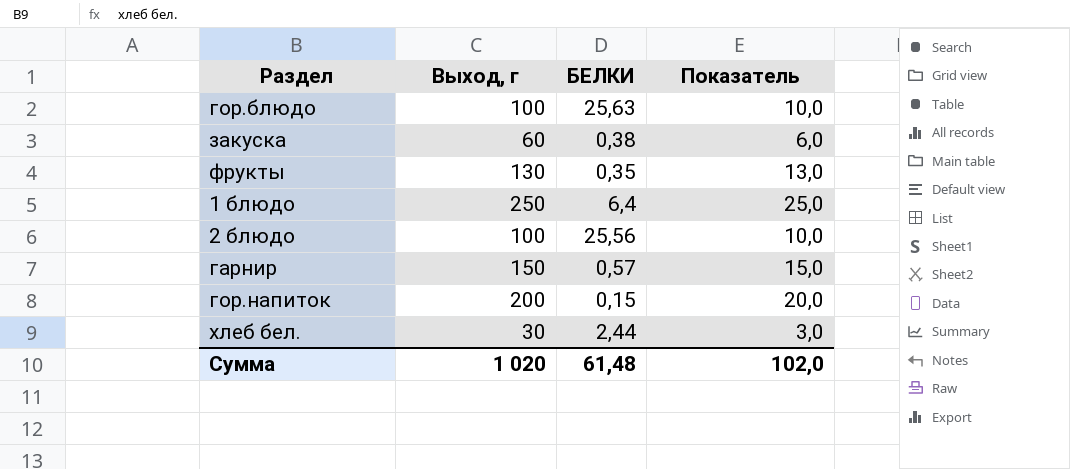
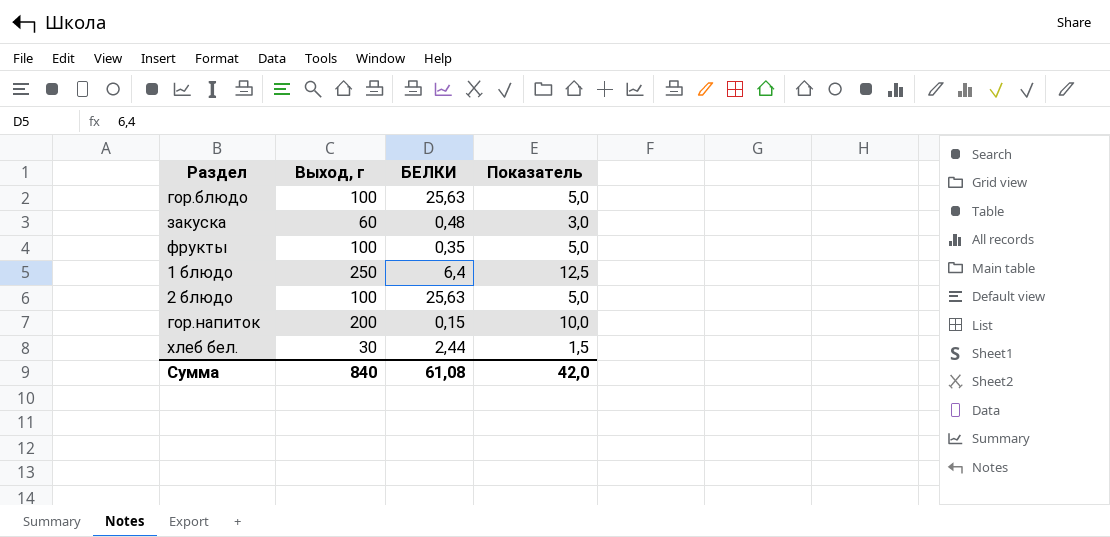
column Показатель | formula: [Выход, г] * 0,1 -> [Выход, г] * 0,05
row гарнир: 150 | 0,57 | 15,0 -> none
закуска | БЕЛКИ: 0,38 -> 0,48
фрукты | Выход, г: 130 -> 100
2 блюдо | БЕЛКИ: 25,56 -> 25,63
Сумма | Выход, г: 1 020 -> 840
Сумма | БЕЛКИ: 61,48 -> 61,08
Сумма | Показатель: 102,0 -> 42,0

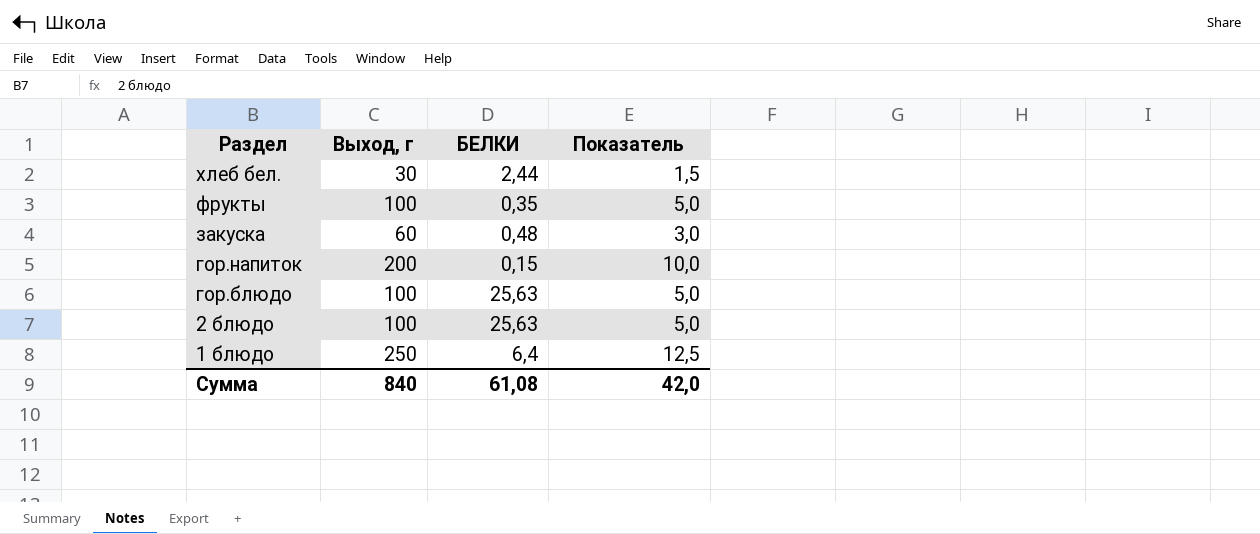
row order: none -> Раздел descending

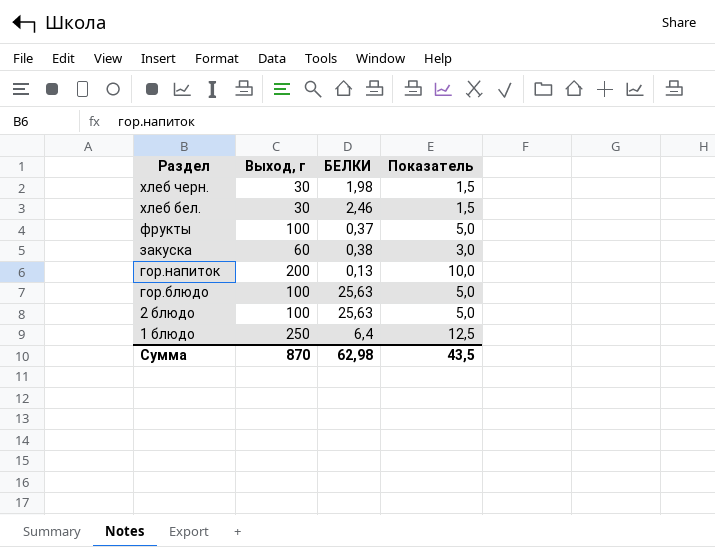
row хлеб черн.: none -> 30 | 1,98 | 1,5
хлеб бел. | БЕЛКИ: 2,44 -> 2,46
фрукты | БЕЛКИ: 0,35 -> 0,37
закуска | БЕЛКИ: 0,48 -> 0,38
гор.напиток | БЕЛКИ: 0,15 -> 0,13
Сумма | Выход, г: 840 -> 870
Сумма | БЕЛКИ: 61,08 -> 62,98
Сумма | Показатель: 42,0 -> 43,5

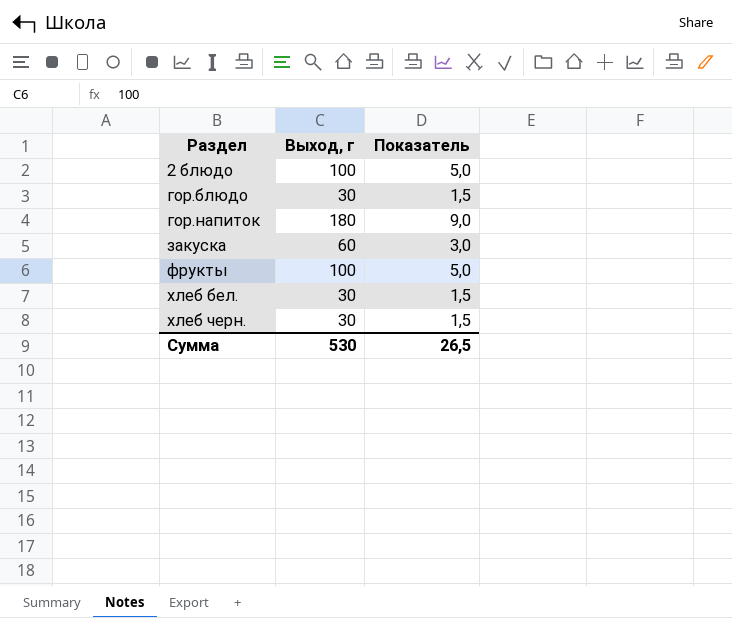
row order: Раздел descending -> Раздел ascending
column БЕЛКИ | position: 3 -> none
row 1 блюдо: 250 | 6,4 | 12,5 -> none
гор.блюдо | Выход, г: 100 -> 30
гор.блюдо | Показатель: 5,0 -> 1,5
гор.напиток | Выход, г: 200 -> 180
гор.напиток | Показатель: 10,0 -> 9,0
Сумма | Выход, г: 870 -> 530
Сумма | Показатель: 43,5 -> 26,5

